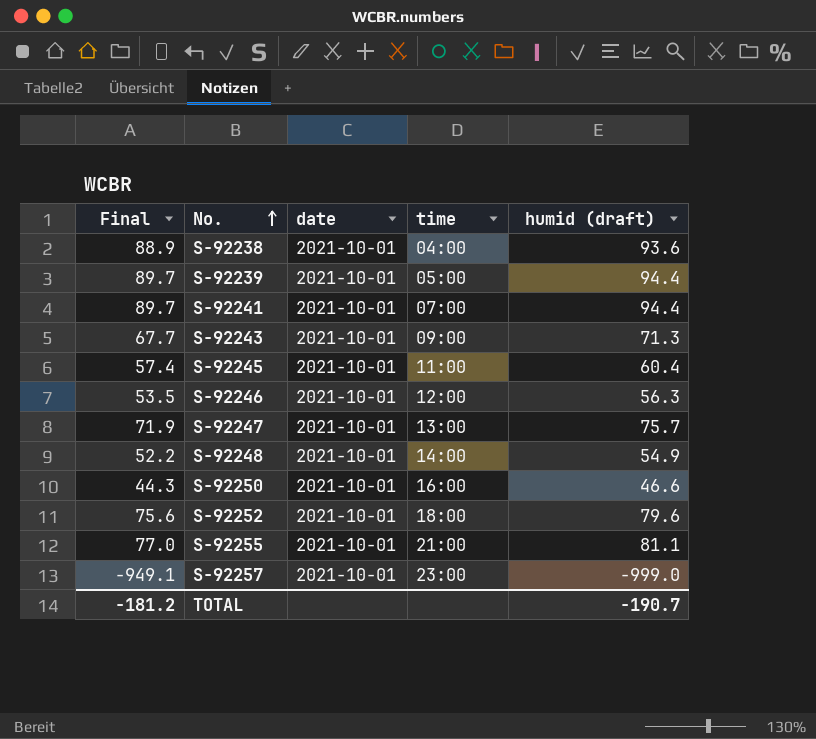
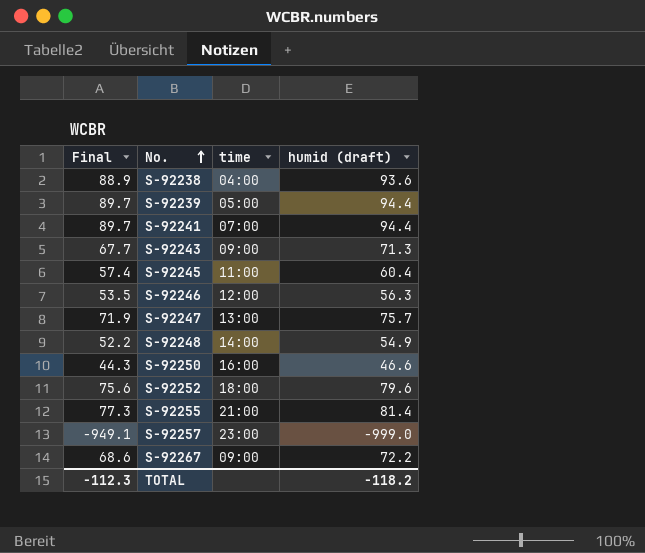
column date | position: 3 -> none
S-92255 | Final: 77.0 -> 77.3
S-92255 | humid (draft): 81.1 -> 81.4
row S-92267: none -> 68.6 | 09:00 | 72.2
TOTAL | Final: -181.2 -> -112.3
TOTAL | humid (draft): -190.7 -> -118.2

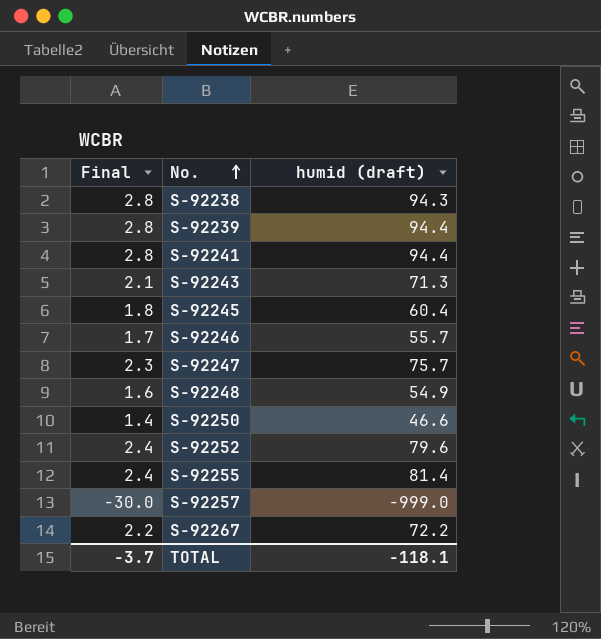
column time | position: 3 -> none
column Final | formula: [humid (draft)] * 0.95 -> [humid (draft)] * 0.03
S-92238 | humid (draft): 93.6 -> 94.3
S-92246 | humid (draft): 56.3 -> 55.7
TOTAL | Final: -112.3 -> -3.7
TOTAL | humid (draft): -118.2 -> -118.1

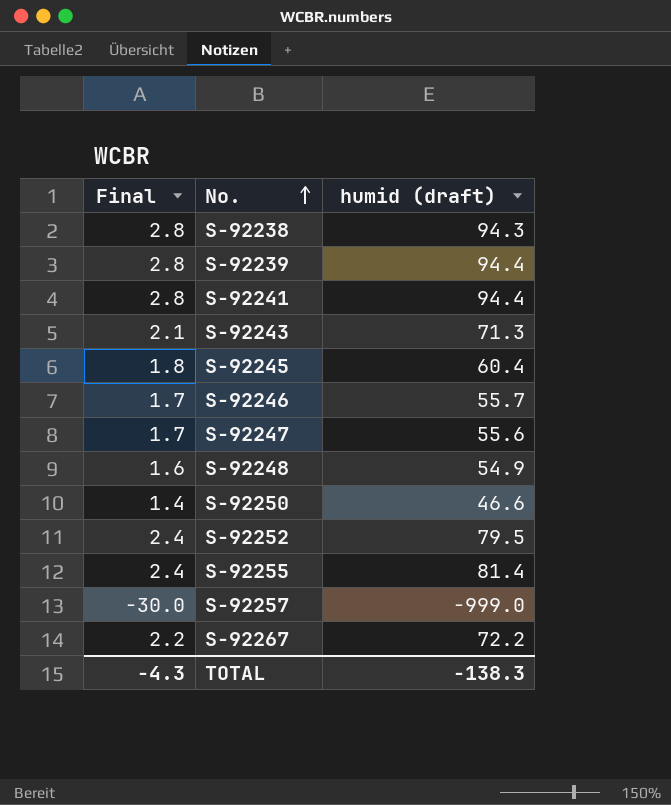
S-92247 | Final: 2.3 -> 1.7
S-92247 | humid (draft): 75.7 -> 55.6
S-92252 | humid (draft): 79.6 -> 79.5
TOTAL | Final: -3.7 -> -4.3
TOTAL | humid (draft): -118.1 -> -138.3

